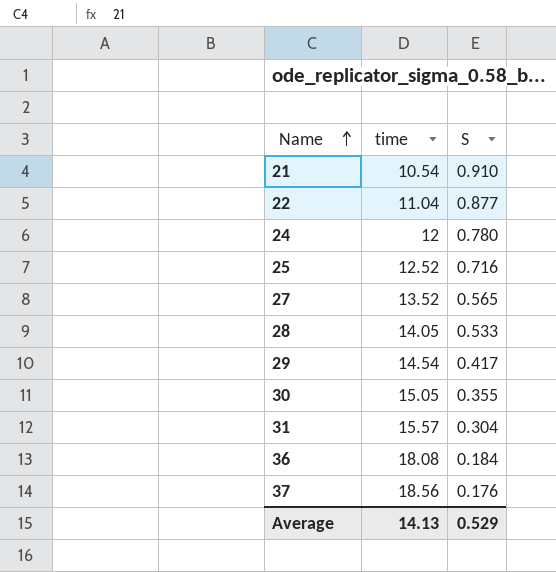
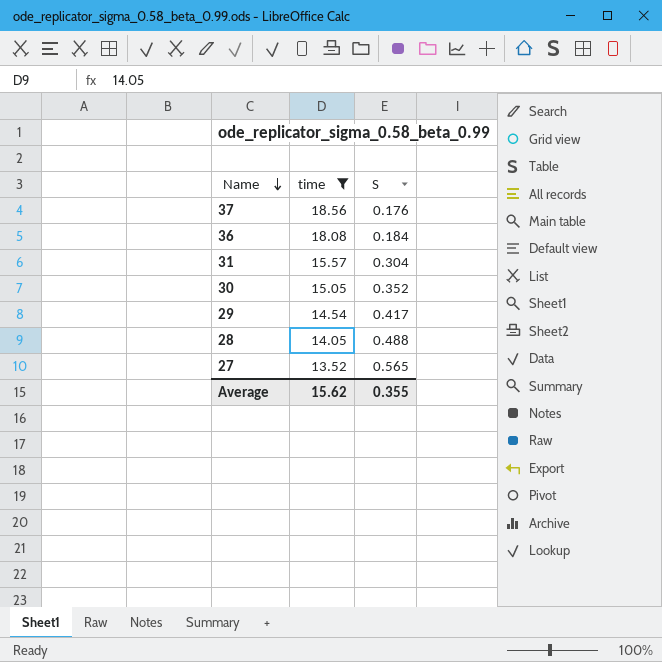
filter: none -> time >= 13.52
row order: Name ascending -> Name descending
30 | S: 0.355 -> 0.352
28 | S: 0.533 -> 0.488
Average | time: 14.13 -> 15.62
Average | S: 0.529 -> 0.355

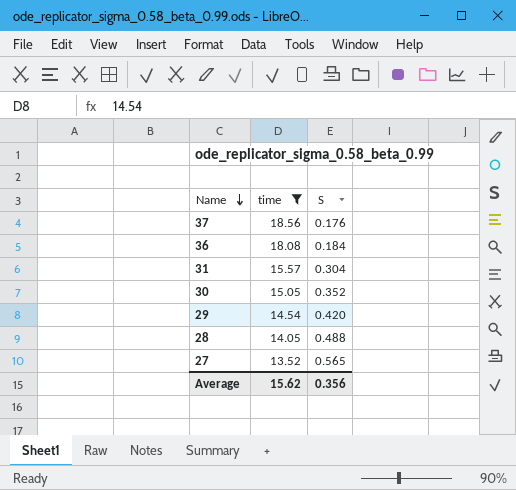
29 | S: 0.417 -> 0.420
Average | S: 0.355 -> 0.356

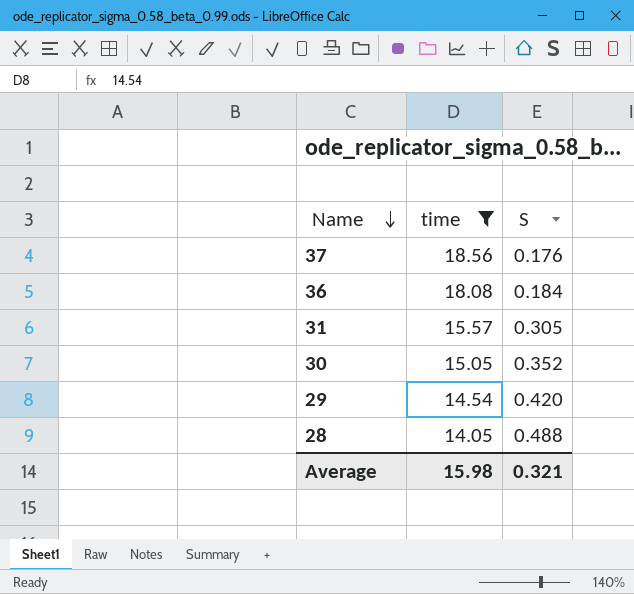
row 27: 13.52 | 0.565 -> none
31 | S: 0.304 -> 0.305
Average | time: 15.62 -> 15.98
Average | S: 0.356 -> 0.321

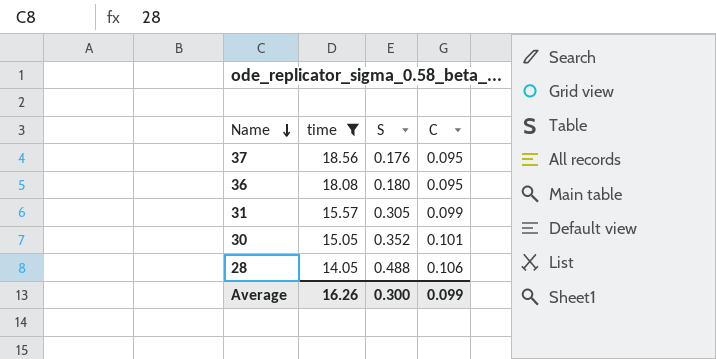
column C | position: none -> 4
row 29: 14.54 | 0.420 -> none
36 | S: 0.184 -> 0.180
Average | time: 15.98 -> 16.26
Average | S: 0.321 -> 0.300

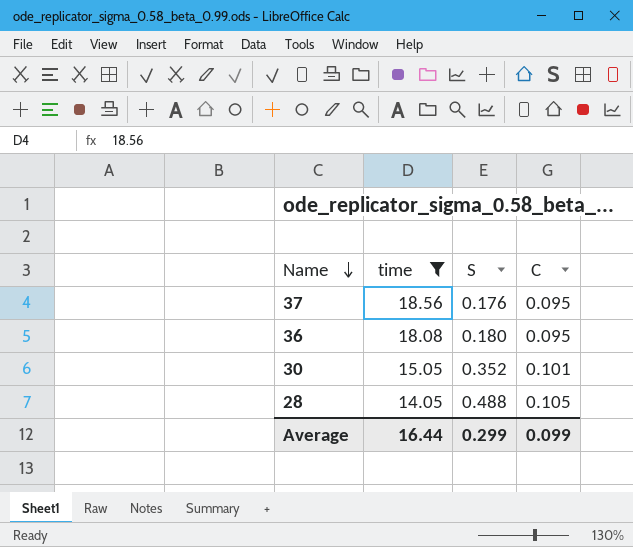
row 31: 15.57 | 0.305 | 0.099 -> none
28 | C: 0.106 -> 0.105
Average | time: 16.26 -> 16.44
Average | S: 0.300 -> 0.299

